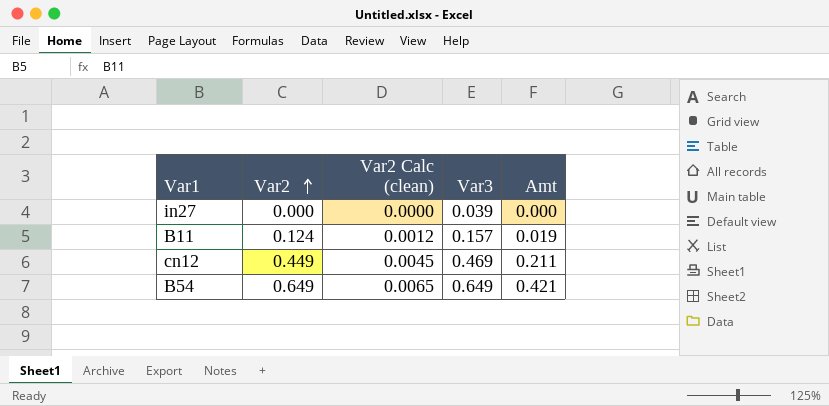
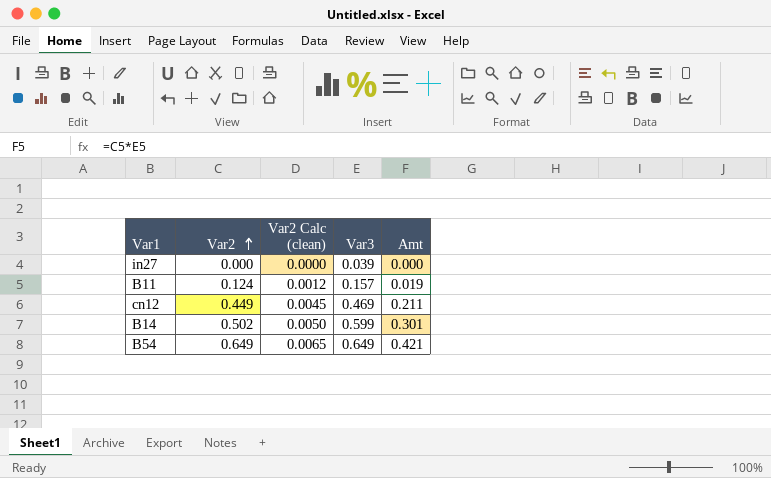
row B14: none -> 0.502 | 0.0050 | 0.599 | 0.301

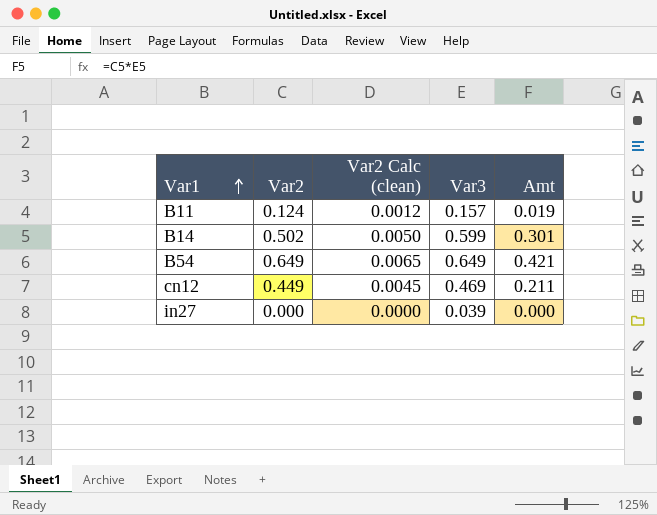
row order: Var2 ascending -> Var1 ascending

